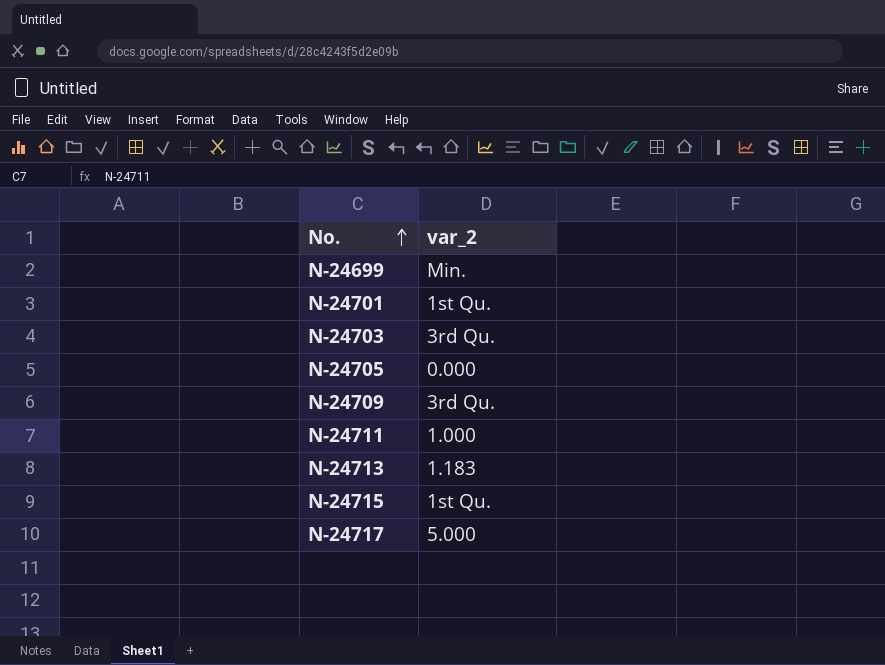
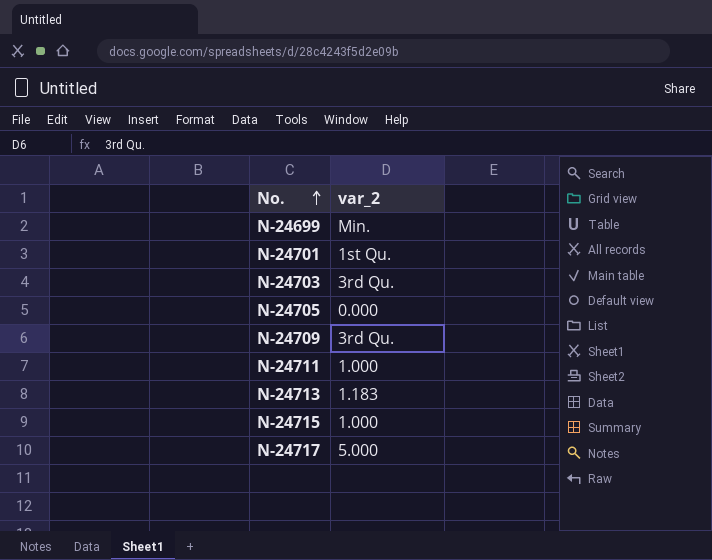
N-24715 | var_2: 1st Qu. -> 1.000

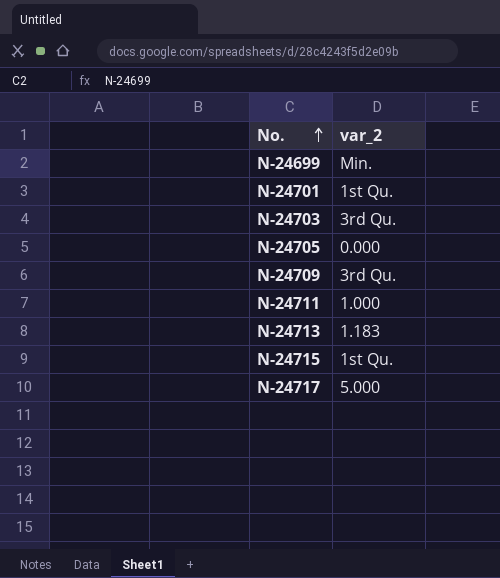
N-24715 | var_2: 1.000 -> 1st Qu.

